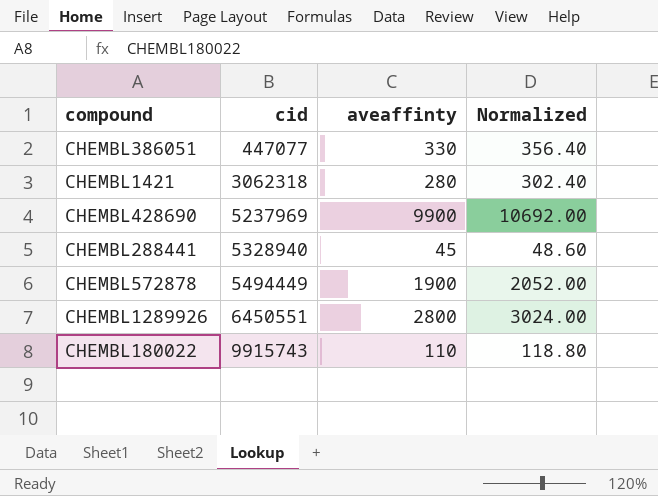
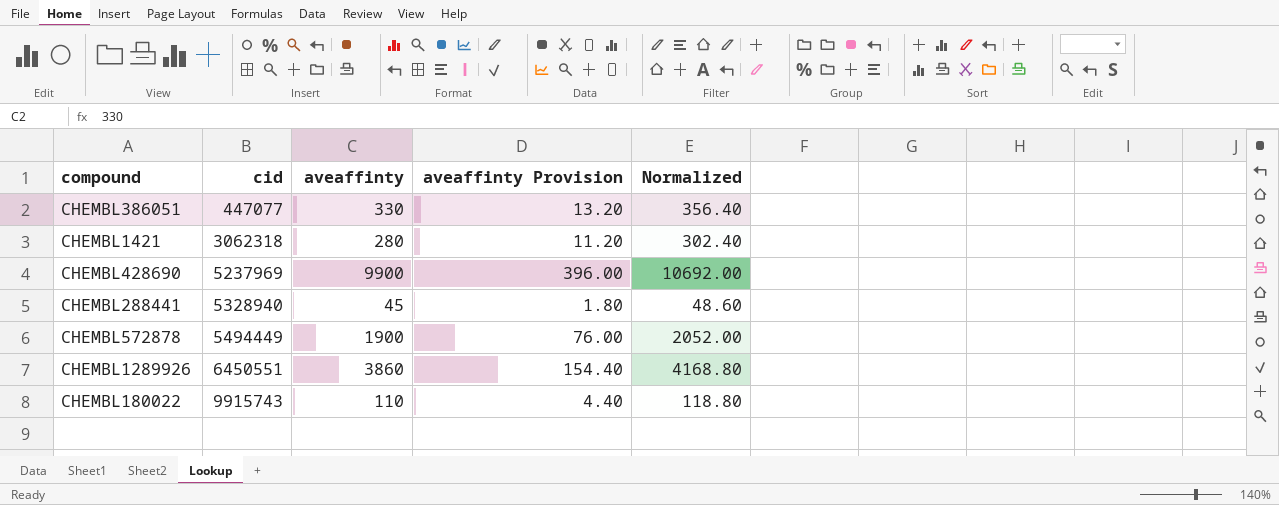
column aveaffinty Provision | formula: none -> [aveaffinty] * 0.04
CHEMBL1289926 | aveaffinty: 2800 -> 3860
CHEMBL1289926 | Normalized: 3024.00 -> 4168.80

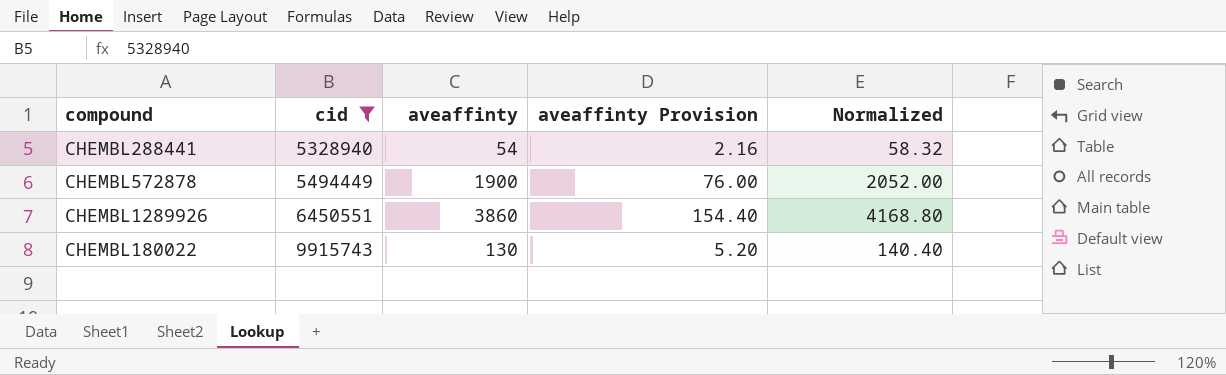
filter: none -> cid >= 5328940
CHEMBL288441 | aveaffinty: 45 -> 54
CHEMBL288441 | aveaffinty Provision: 1.80 -> 2.16
CHEMBL288441 | Normalized: 48.60 -> 58.32
CHEMBL180022 | aveaffinty: 110 -> 130
CHEMBL180022 | aveaffinty Provision: 4.40 -> 5.20
CHEMBL180022 | Normalized: 118.80 -> 140.40

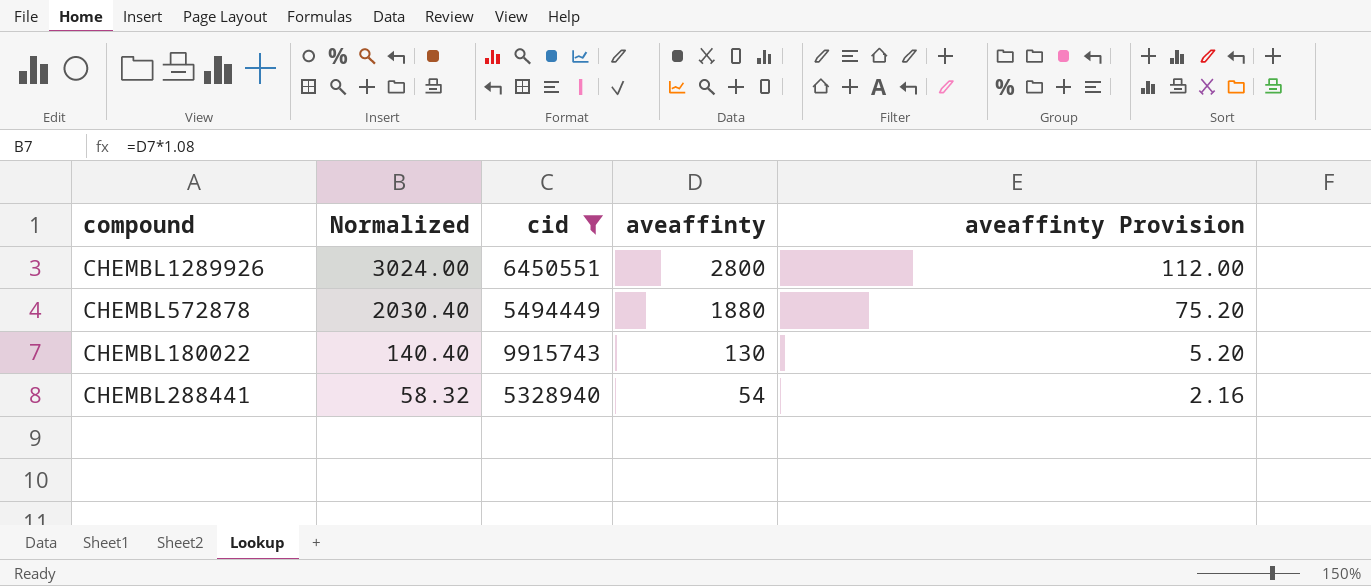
row order: cid ascending -> Normalized descending
column Normalized | position: 5 -> 2
CHEMBL1289926 | Normalized: 4168.80 -> 3024.00
CHEMBL1289926 | aveaffinty: 3860 -> 2800
CHEMBL1289926 | aveaffinty Provision: 154.40 -> 112.00
CHEMBL572878 | Normalized: 2052.00 -> 2030.40
CHEMBL572878 | aveaffinty: 1900 -> 1880
CHEMBL572878 | aveaffinty Provision: 76.00 -> 75.20

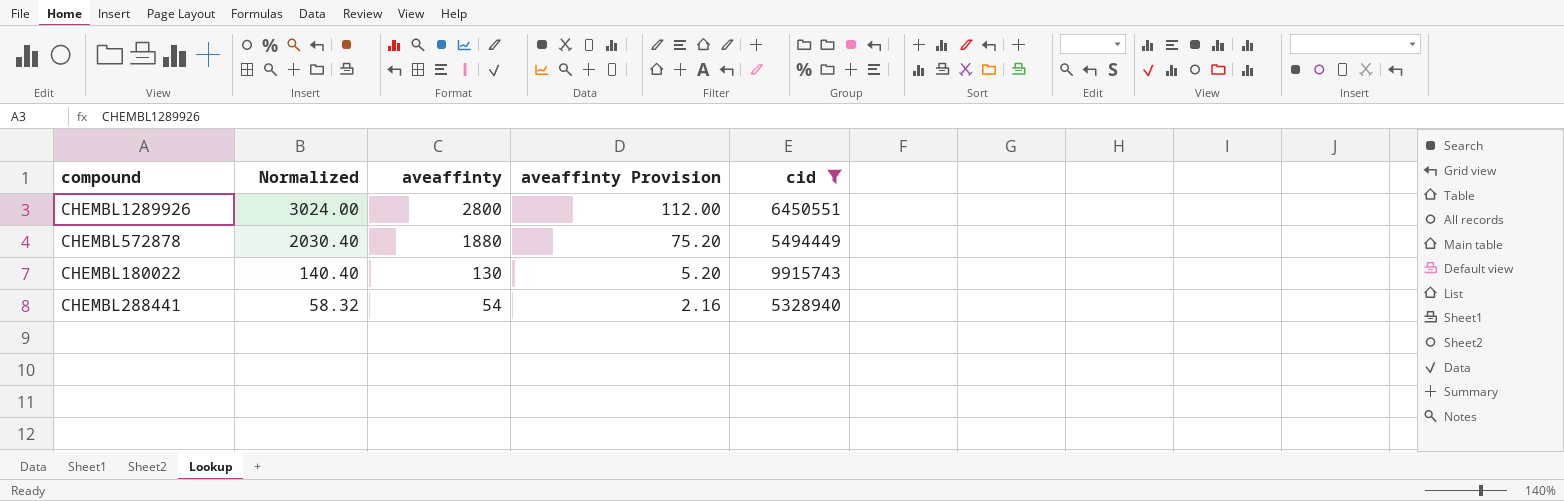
column cid | position: 3 -> 5

